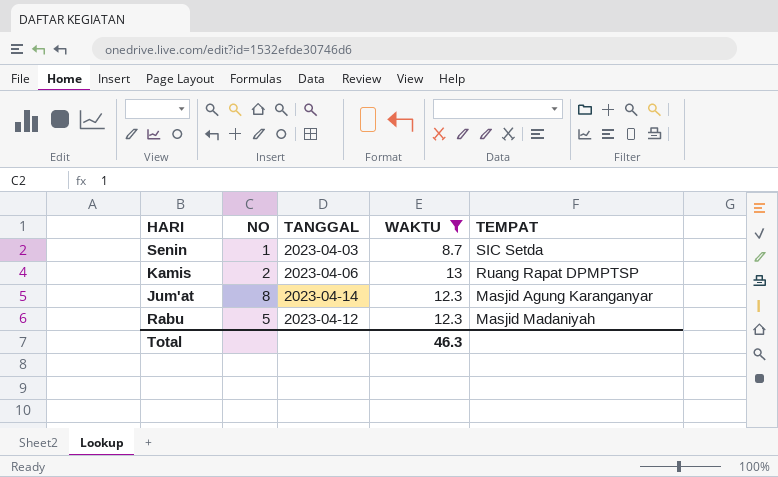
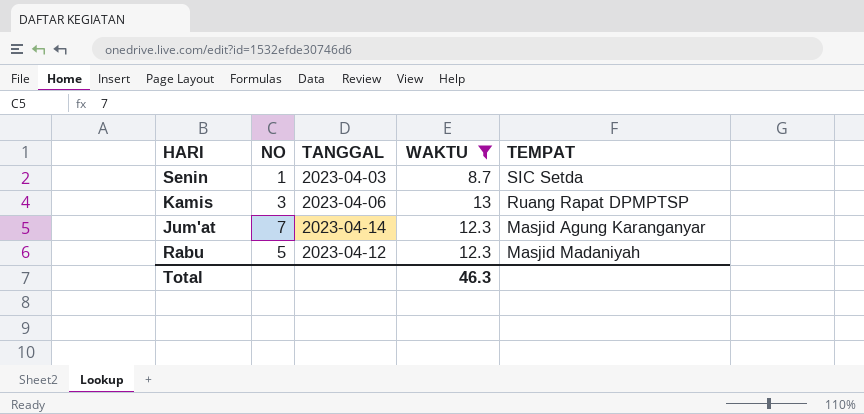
Kamis | NO: 2 -> 3
Jum'at | NO: 8 -> 7

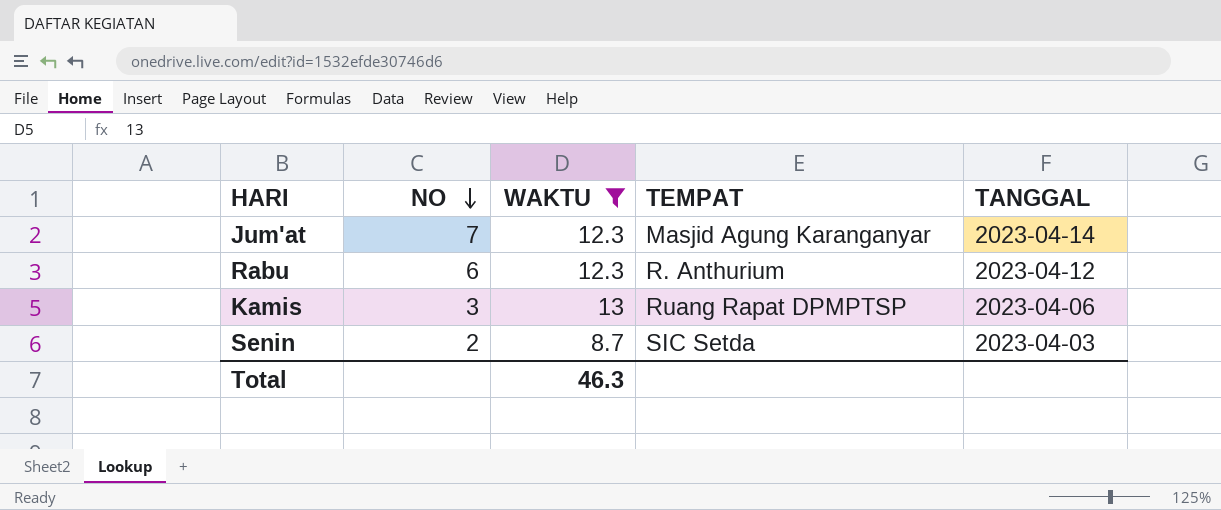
row order: none -> NO descending
column TANGGAL | position: 3 -> 5
Rabu | NO: 5 -> 6
Rabu | TEMPAT: Masjid Madaniyah -> R. Anthurium
Senin | NO: 1 -> 2

